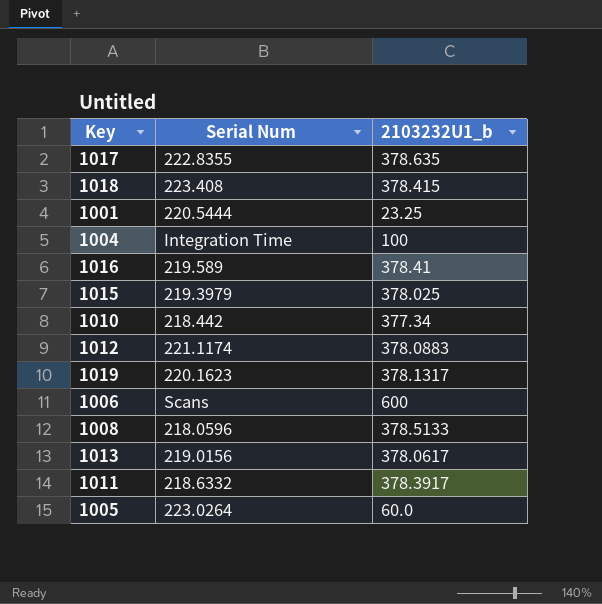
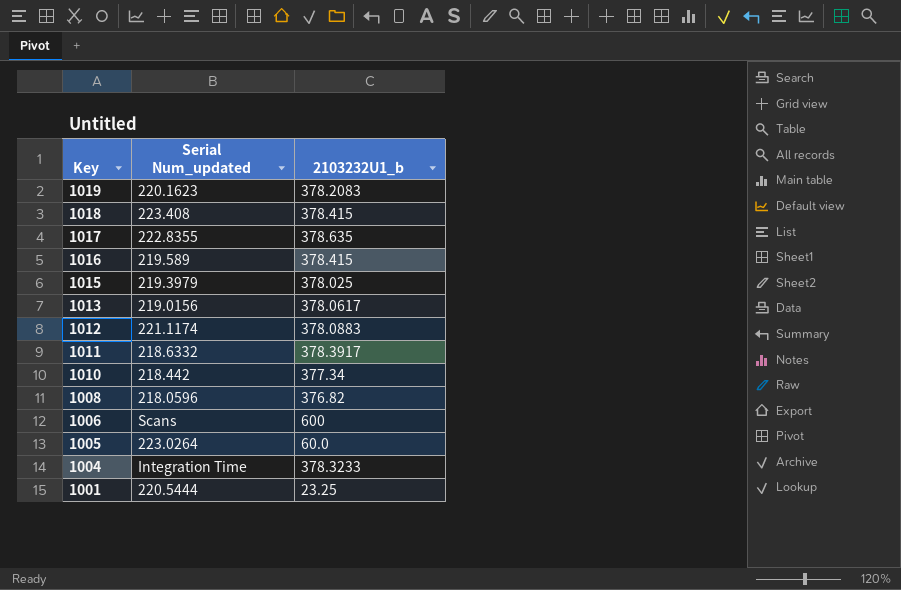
row order: none -> Key descending
column name: Serial Num -> Serial Num_updated
1019 | 2103232U1_b: 378.1317 -> 378.2083
1016 | 2103232U1_b: 378.41 -> 378.415
1008 | 2103232U1_b: 378.5133 -> 376.82
1004 | 2103232U1_b: 100 -> 378.3233

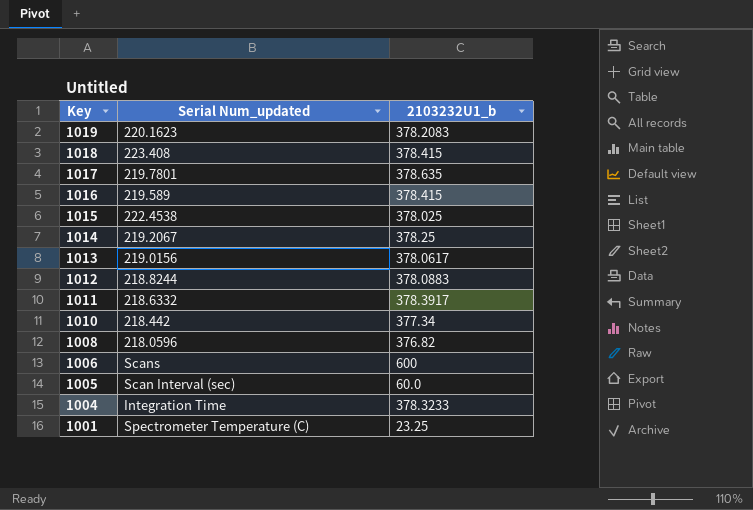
1017 | Serial Num_updated: 222.8355 -> 219.7801
1015 | Serial Num_updated: 219.3979 -> 222.4538
row 1014: none -> 219.2067 | 378.25
1012 | Serial Num_updated: 221.1174 -> 218.8244
1005 | Serial Num_updated: 223.0264 -> Scan Interval (sec)
1001 | Serial Num_updated: 220.5444 -> Spectrometer Temperature (C)

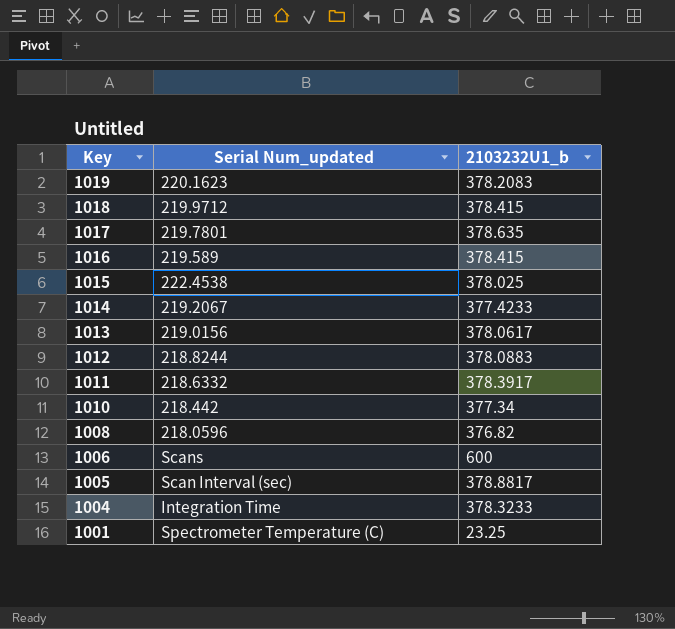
1018 | Serial Num_updated: 223.408 -> 219.9712
1014 | 2103232U1_b: 378.25 -> 377.4233
1005 | 2103232U1_b: 60.0 -> 378.8817

